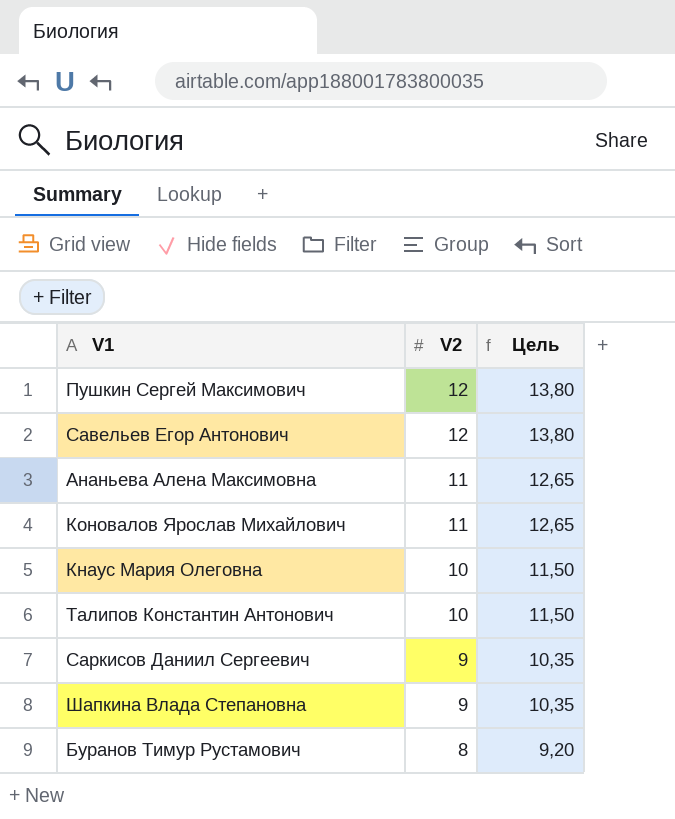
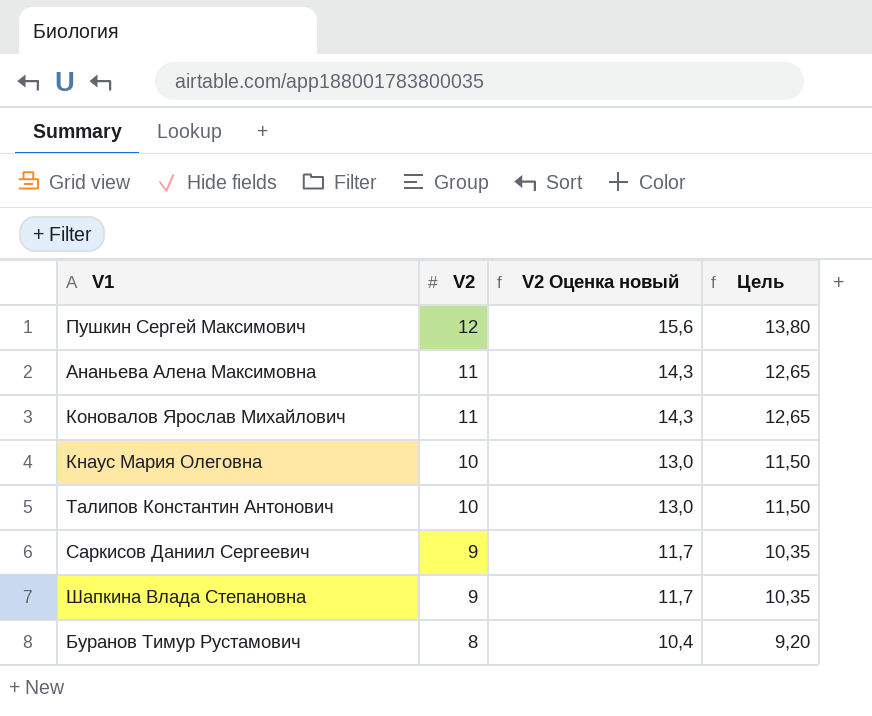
column V2 Оценка новый | formula: none -> [V2] * 1,3
row Савельев Егор Антонович: 12 | 13,80 -> none

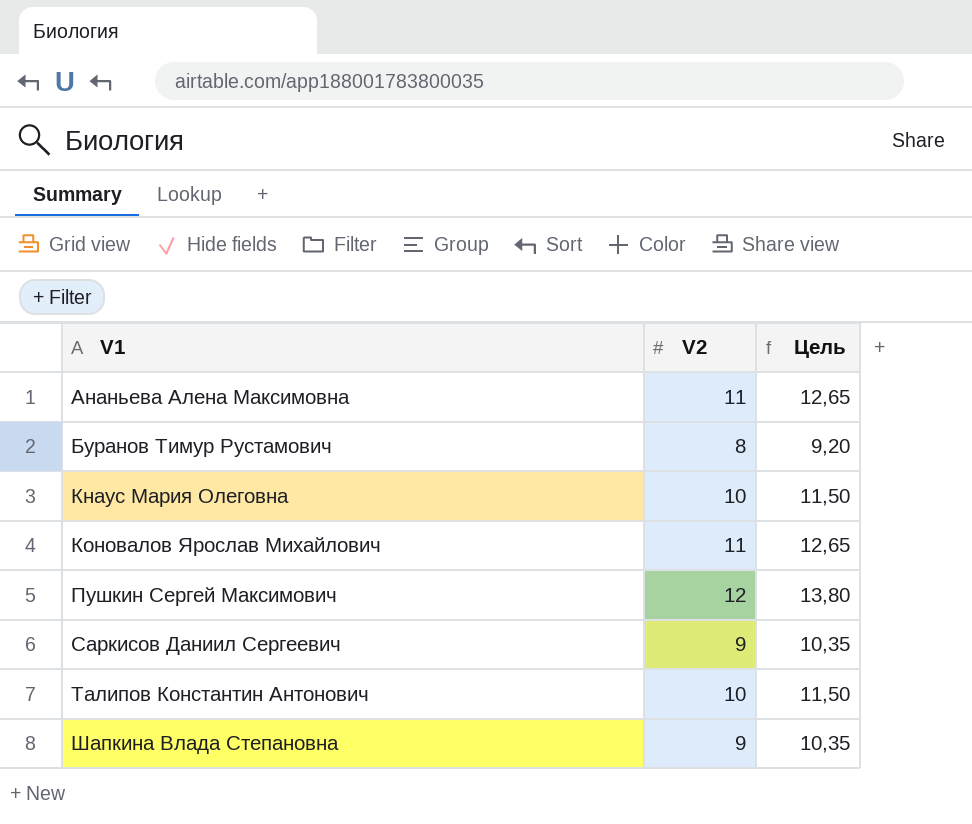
row order: V2 descending -> V1 ascending
column V2 Оценка новый | formula: [V2] * 1,3 -> none

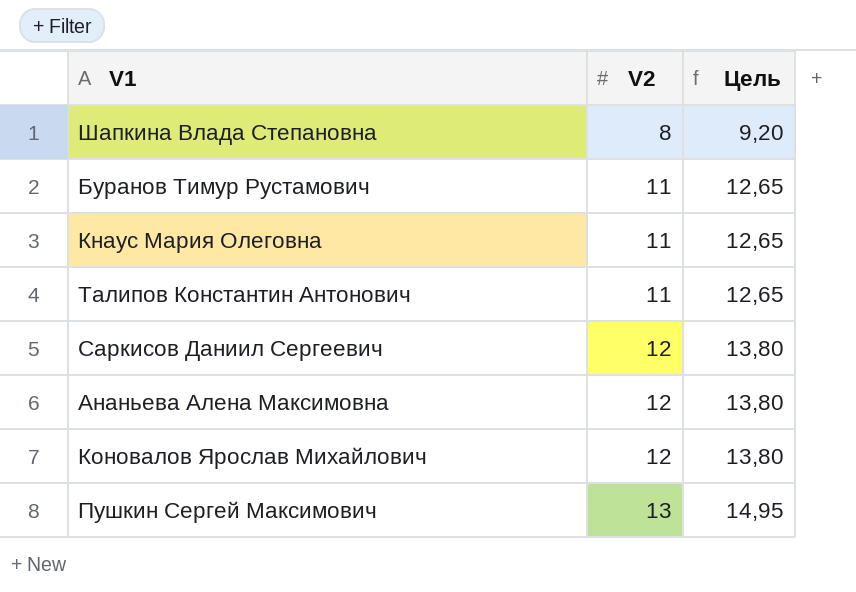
row order: V1 ascending -> V2 ascending
Шапкина Влада Степановна | V2: 9 -> 8
Шапкина Влада Степановна | Цель: 10,35 -> 9,20
Буранов Тимур Рустамович | V2: 8 -> 11
Буранов Тимур Рустамович | Цель: 9,20 -> 12,65
Кнаус Мария Олеговна | V2: 10 -> 11
Кнаус Мария Олеговна | Цель: 11,50 -> 12,65
Талипов Константин Антонович | V2: 10 -> 11
Талипов Константин Антонович | Цель: 11,50 -> 12,65
Саркисов Даниил Сергеевич | V2: 9 -> 12
Саркисов Даниил Сергеевич | Цель: 10,35 -> 13,80
Ананьева Алена Максимовна | V2: 11 -> 12
Ананьева Алена Максимовна | Цель: 12,65 -> 13,80
Коновалов Ярослав Михайлович | V2: 11 -> 12
Коновалов Ярослав Михайлович | Цель: 12,65 -> 13,80
Пушкин Сергей Максимович | V2: 12 -> 13
Пушкин Сергей Максимович | Цель: 13,80 -> 14,95

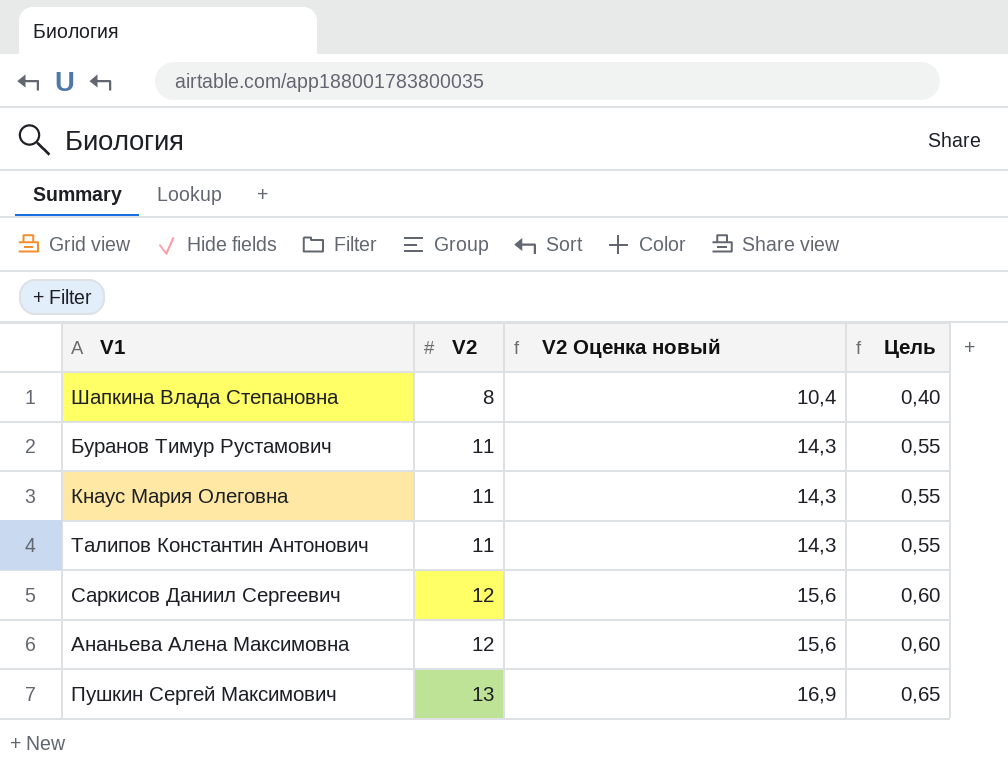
column V2 Оценка новый | formula: none -> [V2] * 1,3
column Цель | formula: [V2] * 1,15 -> [V2] * 0,05
row Коновалов Ярослав Михайлович: 12 | 13,80 -> none

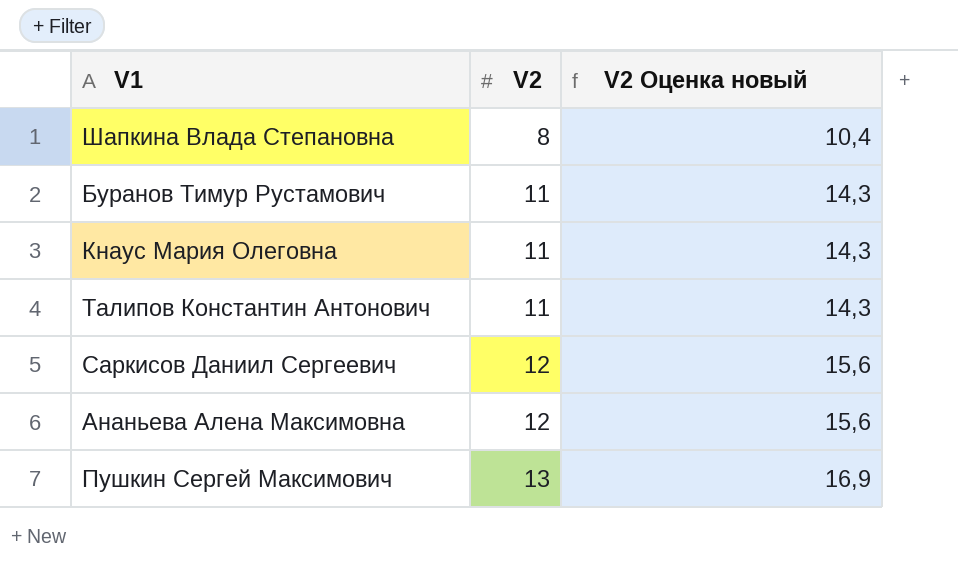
column Цель | formula: [V2] * 0,05 -> none

